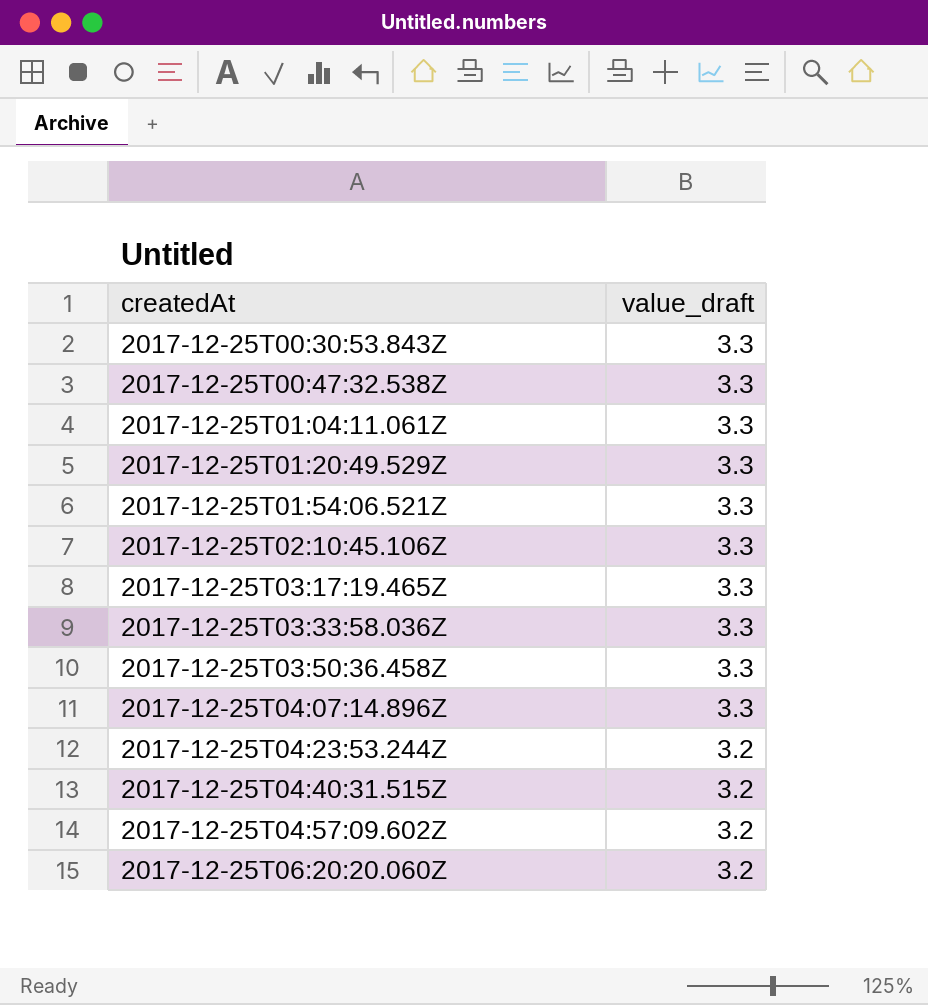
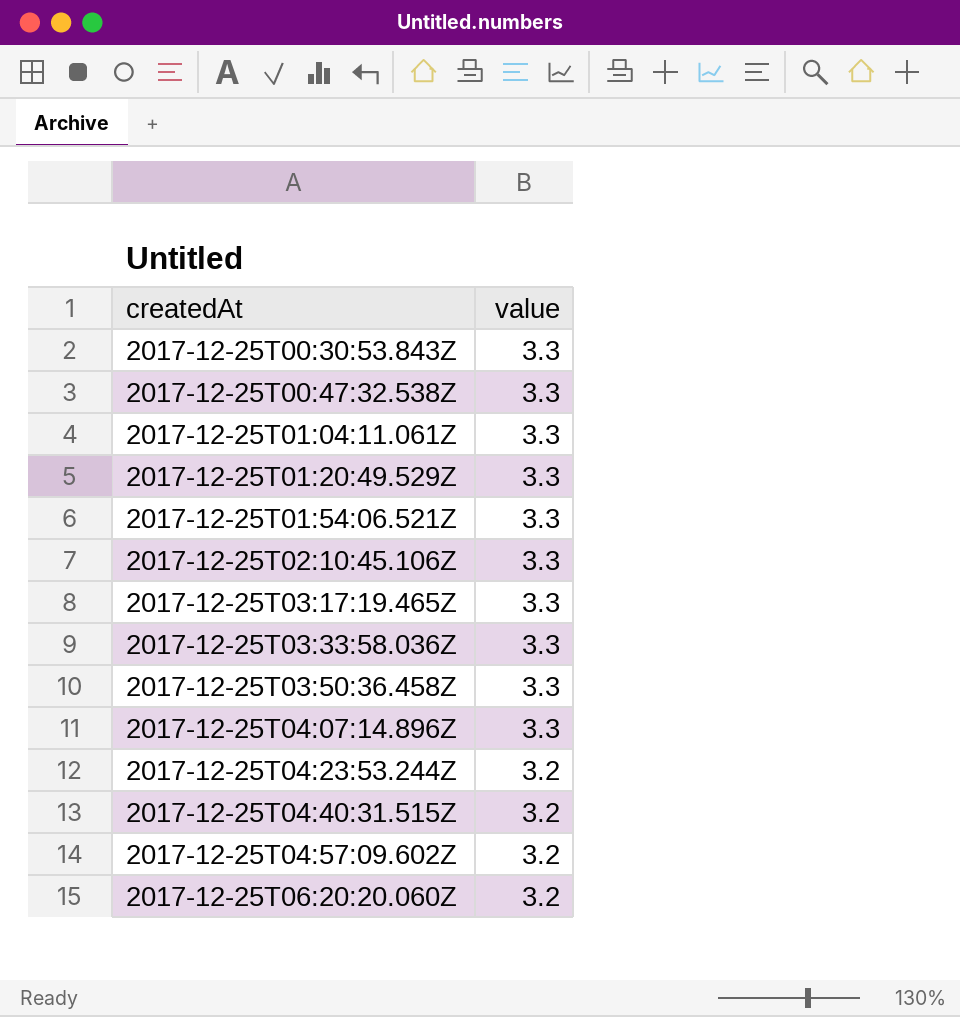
column name: value_draft -> value

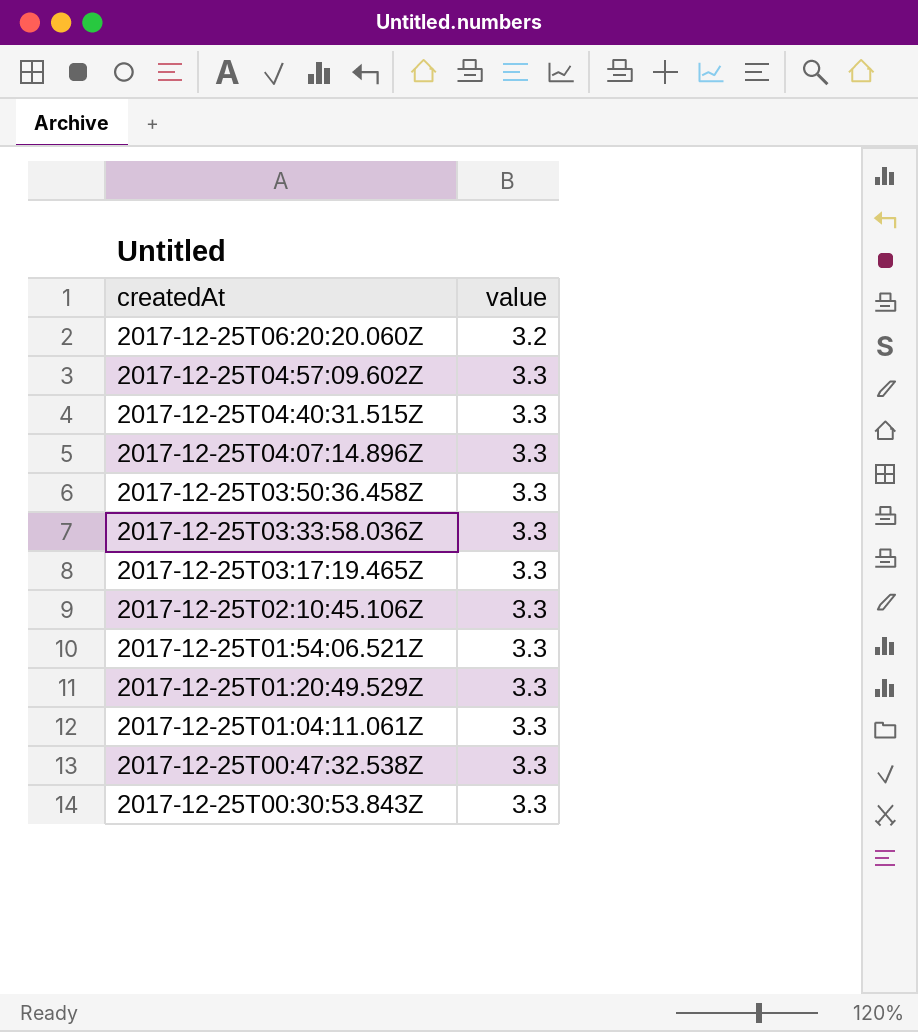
row order: createdAt ascending -> createdAt descending
row 2017-12-25T04:23:53.244Z: 3.2 -> none
2017-12-25T04:57:09.602Z | value: 3.2 -> 3.3
2017-12-25T04:40:31.515Z | value: 3.2 -> 3.3

